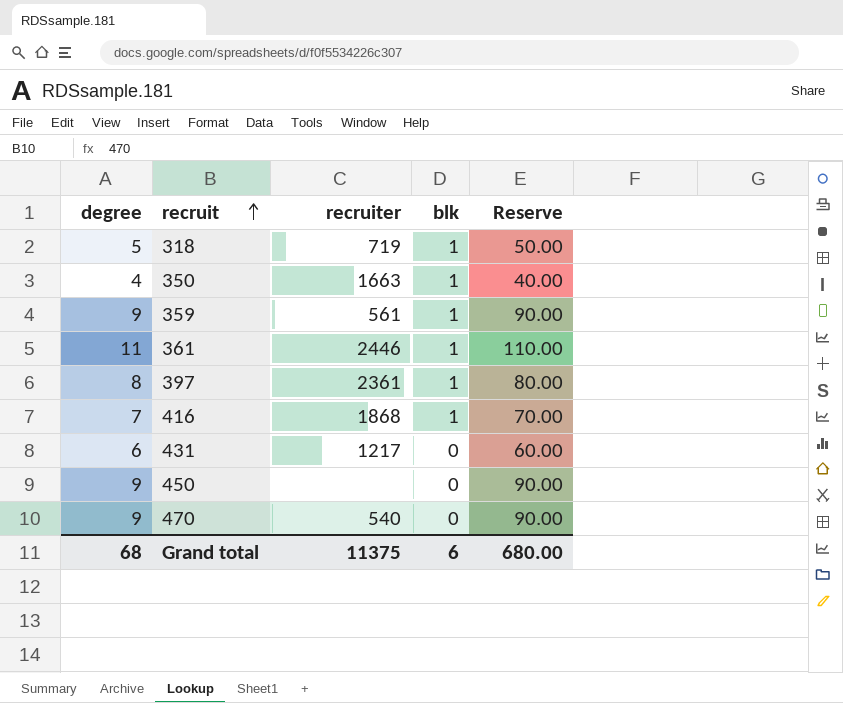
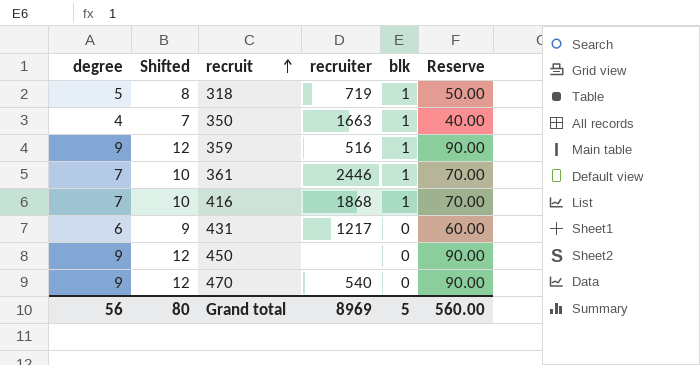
column Shifted | formula: none -> [degree] + 3
row 397: 8 | 2361 | 1 | 80.00 -> none
359 | recruiter: 561 -> 516
361 | degree: 11 -> 7
361 | Reserve: 110.00 -> 70.00
Grand total | degree: 68 -> 56
Grand total | recruiter: 11375 -> 8969
Grand total | blk: 6 -> 5
Grand total | Reserve: 680.00 -> 560.00

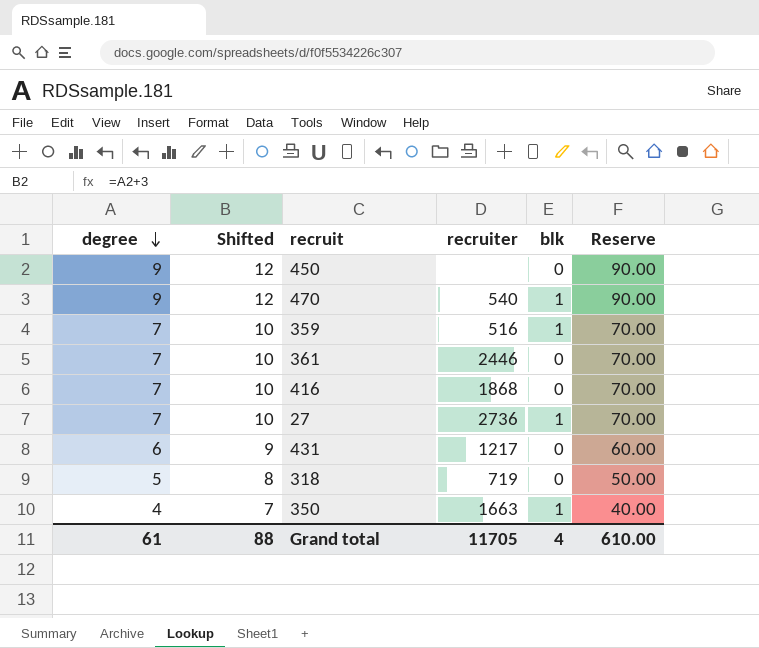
row order: recruit ascending -> degree descending
470 | blk: 0 -> 1
359 | degree: 9 -> 7
359 | Shifted: 12 -> 10
359 | Reserve: 90.00 -> 70.00
361 | blk: 1 -> 0
416 | blk: 1 -> 0
row 27: none -> 7 | 10 | 2736 | 1 | 70.00
318 | blk: 1 -> 0
Grand total | degree: 56 -> 61
Grand total | Shifted: 80 -> 88
Grand total | recruiter: 8969 -> 11705
Grand total | blk: 5 -> 4
Grand total | Reserve: 560.00 -> 610.00

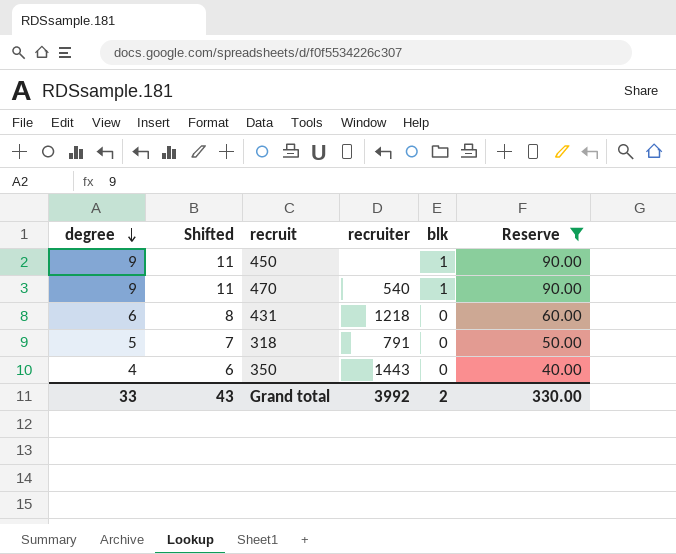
filter: none -> Reserve != 70.00
column Shifted | formula: [degree] + 3 -> [degree] + 2
450 | blk: 0 -> 1
431 | recruiter: 1217 -> 1218
318 | recruiter: 719 -> 791
350 | recruiter: 1663 -> 1443
350 | blk: 1 -> 0
Grand total | degree: 61 -> 33
Grand total | Shifted: 88 -> 43
Grand total | recruiter: 11705 -> 3992
Grand total | blk: 4 -> 2
Grand total | Reserve: 610.00 -> 330.00

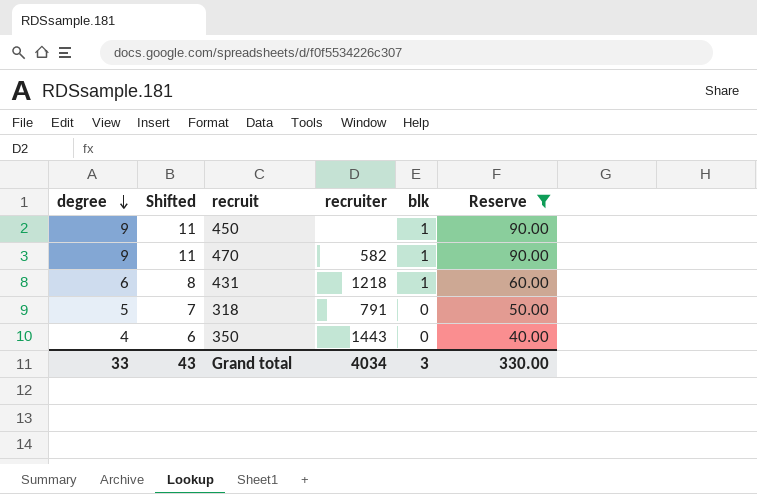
470 | recruiter: 540 -> 582
431 | blk: 0 -> 1
Grand total | recruiter: 3992 -> 4034
Grand total | blk: 2 -> 3

